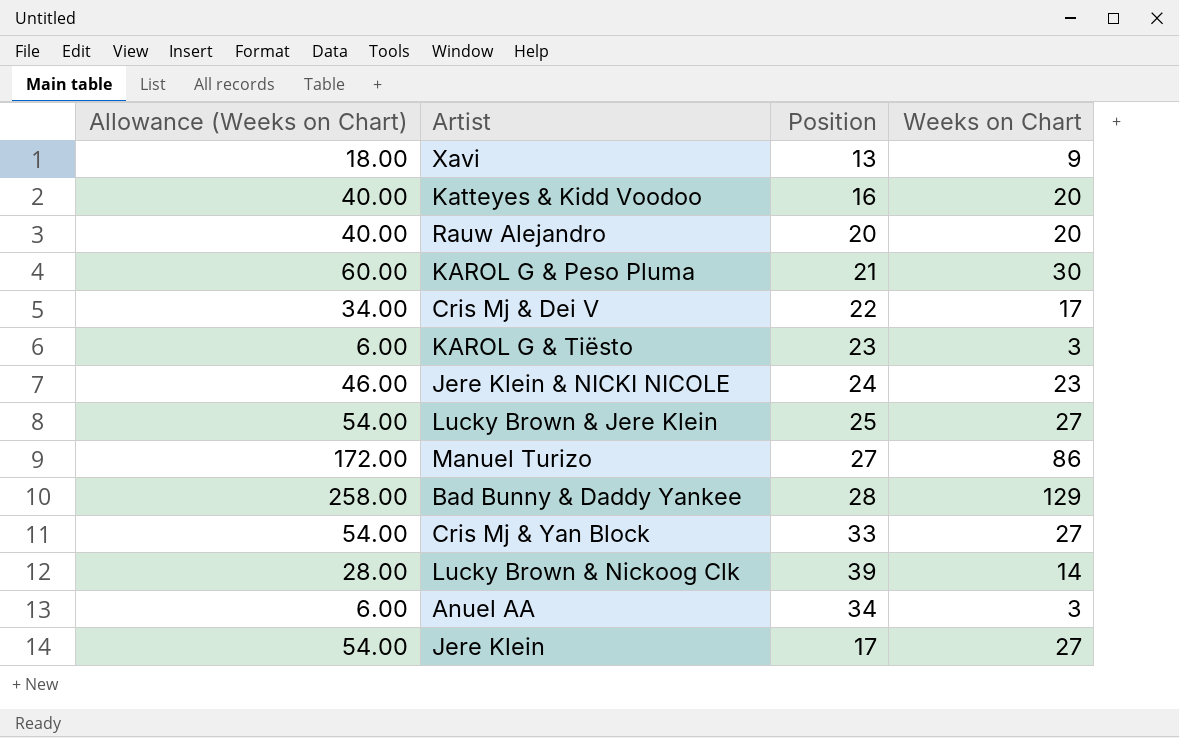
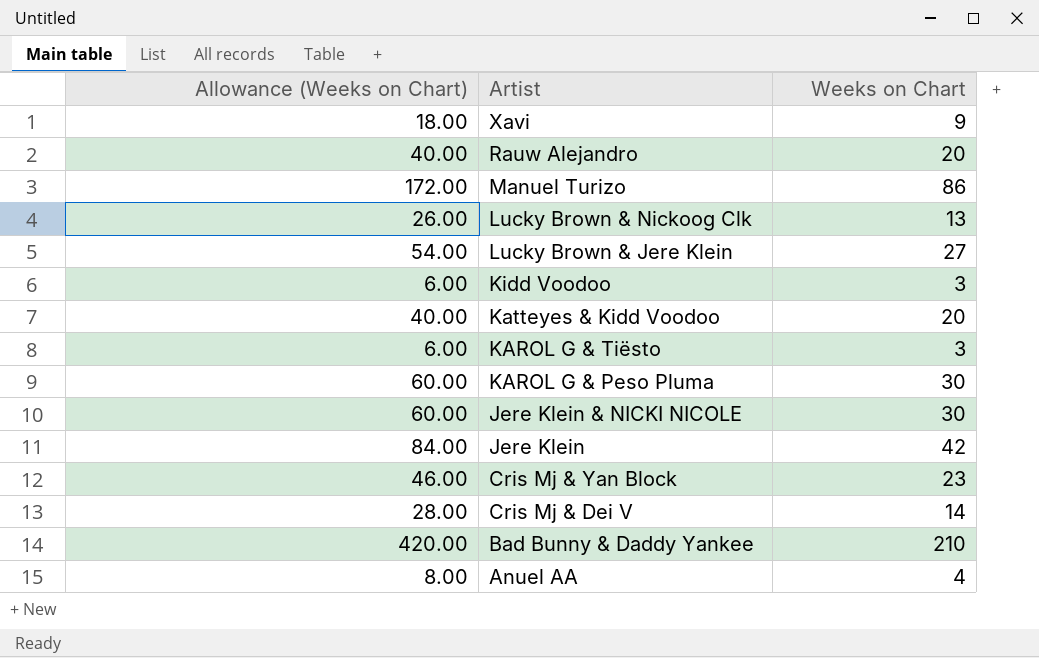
row order: none -> Artist descending
column Position | position: 3 -> none
Lucky Brown & Nickoog Clk | Allowance (Weeks on Chart): 28.00 -> 26.00
Lucky Brown & Nickoog Clk | Weeks on Chart: 14 -> 13
row Kidd Voodoo: none -> 6.00 | 3
Jere Klein & NICKI NICOLE | Allowance (Weeks on Chart): 46.00 -> 60.00
Jere Klein & NICKI NICOLE | Weeks on Chart: 23 -> 30
Jere Klein | Allowance (Weeks on Chart): 54.00 -> 84.00
Jere Klein | Weeks on Chart: 27 -> 42
Cris Mj & Yan Block | Allowance (Weeks on Chart): 54.00 -> 46.00
Cris Mj & Yan Block | Weeks on Chart: 27 -> 23
Cris Mj & Dei V | Allowance (Weeks on Chart): 34.00 -> 28.00
Cris Mj & Dei V | Weeks on Chart: 17 -> 14
Bad Bunny & Daddy Yankee | Allowance (Weeks on Chart): 258.00 -> 420.00
Bad Bunny & Daddy Yankee | Weeks on Chart: 129 -> 210
Anuel AA | Allowance (Weeks on Chart): 6.00 -> 8.00
Anuel AA | Weeks on Chart: 3 -> 4

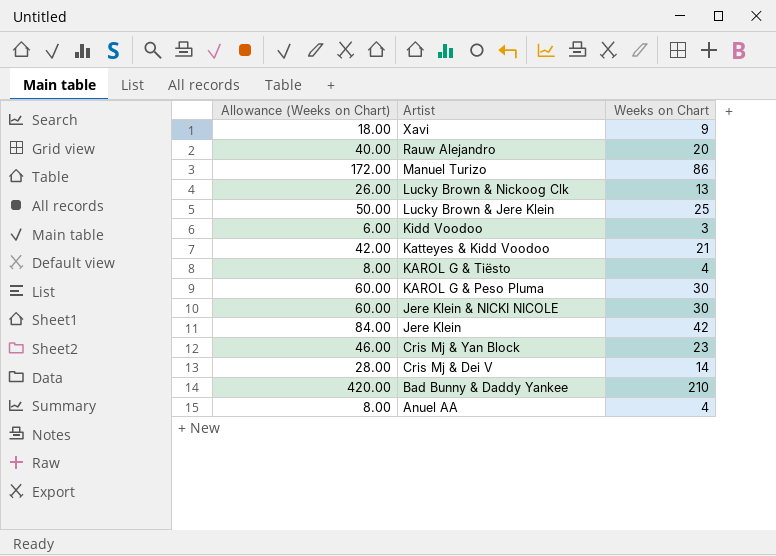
Lucky Brown & Jere Klein | Allowance (Weeks on Chart): 54.00 -> 50.00
Lucky Brown & Jere Klein | Weeks on Chart: 27 -> 25
Katteyes & Kidd Voodoo | Allowance (Weeks on Chart): 40.00 -> 42.00
Katteyes & Kidd Voodoo | Weeks on Chart: 20 -> 21
KAROL G & Tiësto | Allowance (Weeks on Chart): 6.00 -> 8.00
KAROL G & Tiësto | Weeks on Chart: 3 -> 4

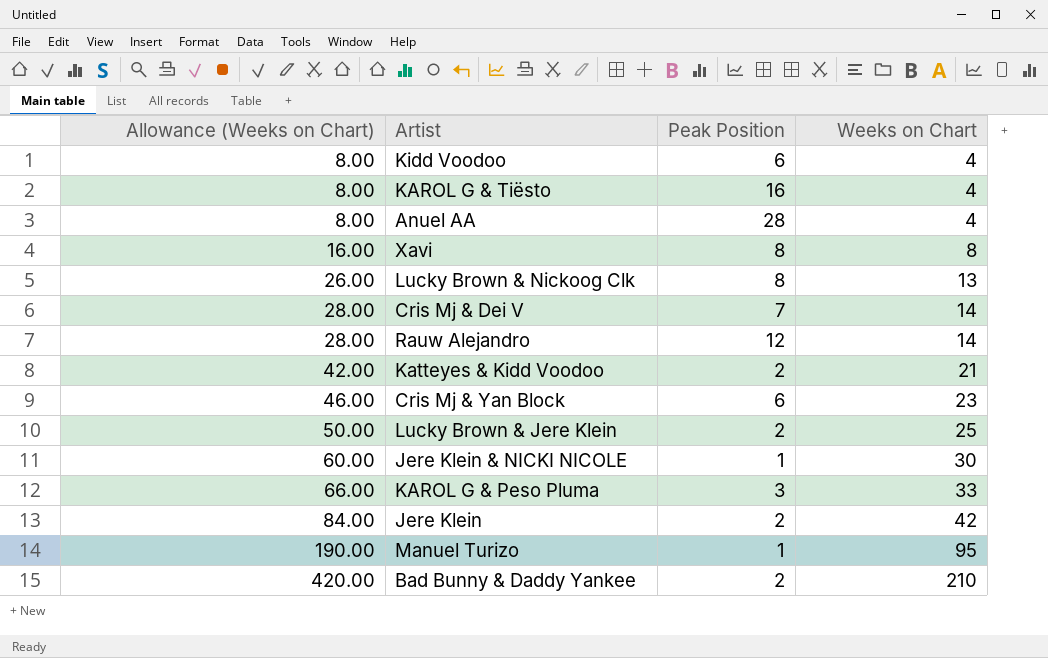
row order: Artist descending -> Allowance (Weeks on Chart) ascending
column Peak Position | position: none -> 3
Kidd Voodoo | Allowance (Weeks on Chart): 6.00 -> 8.00
Kidd Voodoo | Weeks on Chart: 3 -> 4
Xavi | Allowance (Weeks on Chart): 18.00 -> 16.00
Xavi | Weeks on Chart: 9 -> 8
Rauw Alejandro | Allowance (Weeks on Chart): 40.00 -> 28.00
Rauw Alejandro | Weeks on Chart: 20 -> 14
KAROL G & Peso Pluma | Allowance (Weeks on Chart): 60.00 -> 66.00
KAROL G & Peso Pluma | Weeks on Chart: 30 -> 33
Manuel Turizo | Allowance (Weeks on Chart): 172.00 -> 190.00
Manuel Turizo | Weeks on Chart: 86 -> 95

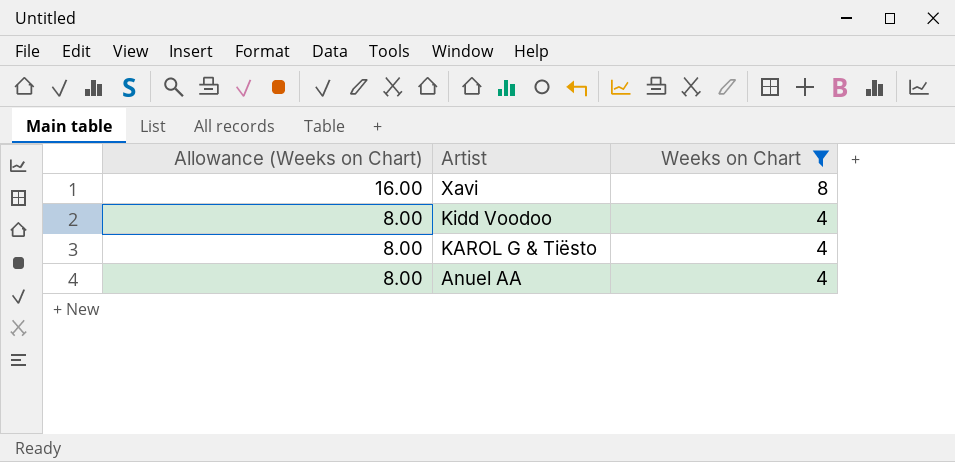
filter: none -> Weeks on Chart <= 8
row order: Allowance (Weeks on Chart) ascending -> Allowance (Weeks on Chart) descending
column Peak Position | position: 3 -> none

